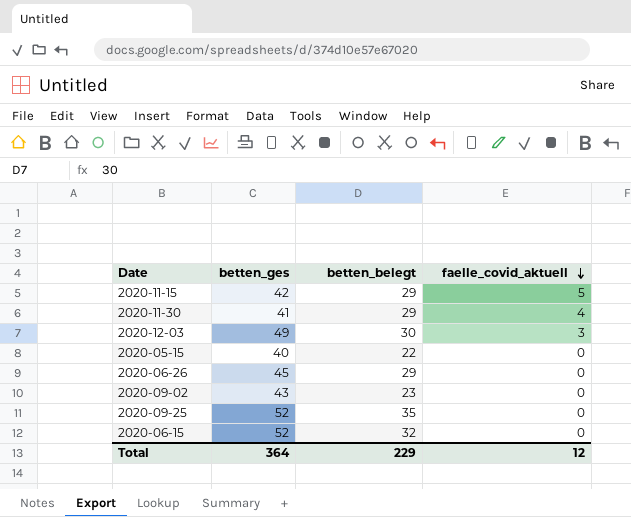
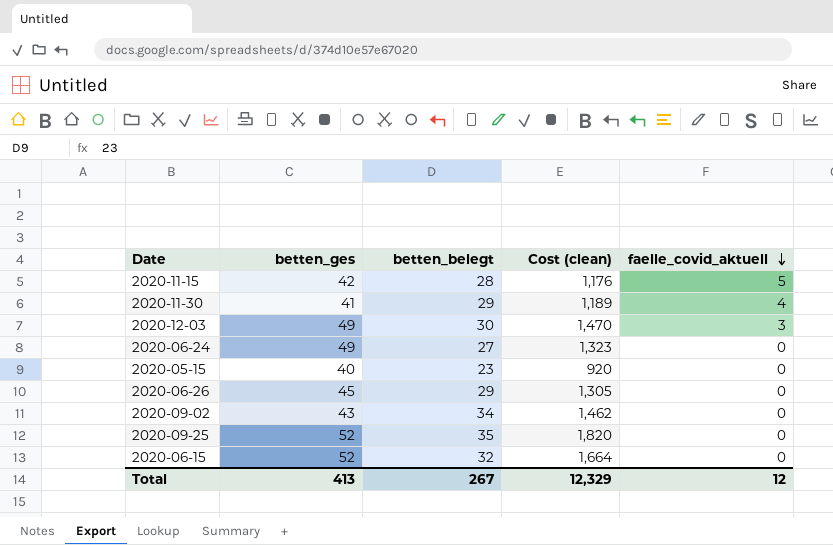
column Cost (clean) | formula: none -> [betten_ges] * [betten_belegt]
2020-11-15 | betten_belegt: 29 -> 28
row 2020-06-24: none -> 49 | 27 | 1,323 | 0
2020-05-15 | betten_belegt: 22 -> 23
2020-09-02 | betten_belegt: 23 -> 34
Total | betten_ges: 364 -> 413
Total | betten_belegt: 229 -> 267

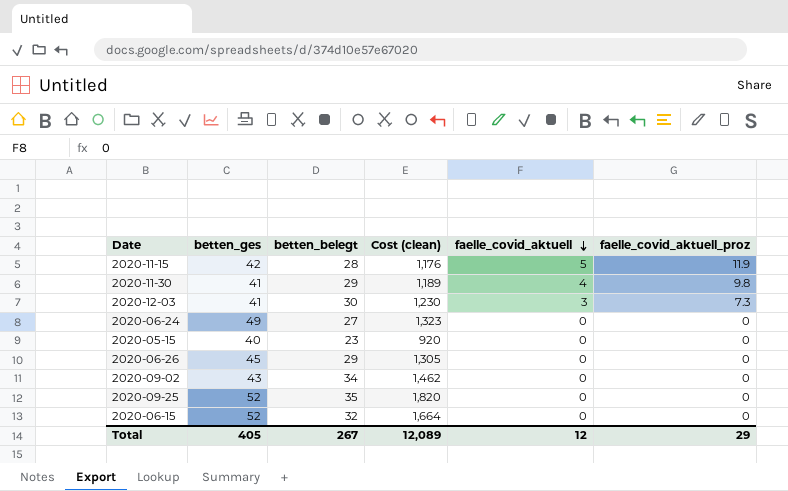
column faelle_covid_aktuell_proz | position: none -> 6
2020-12-03 | betten_ges: 49 -> 41
2020-12-03 | Cost (clean): 1,470 -> 1,230
Total | betten_ges: 413 -> 405
Total | Cost (clean): 12,329 -> 12,089

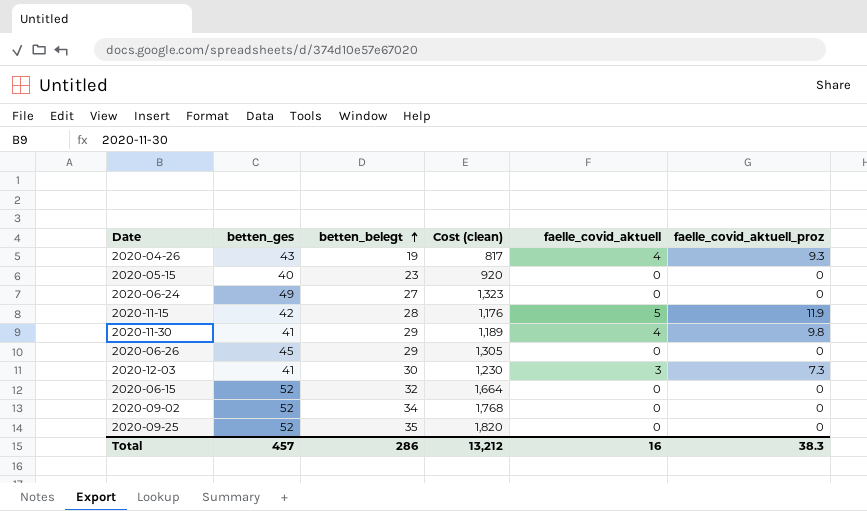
row order: faelle_covid_aktuell descending -> betten_belegt ascending
row 2020-04-26: none -> 43 | 19 | 817 | 4 | 9.3
2020-09-02 | betten_ges: 43 -> 52
2020-09-02 | Cost (clean): 1,462 -> 1,768
Total | betten_ges: 405 -> 457
Total | betten_belegt: 267 -> 286
Total | Cost (clean): 12,089 -> 13,212
Total | faelle_covid_aktuell: 12 -> 16
Total | faelle_covid_aktuell_proz: 29 -> 38.3

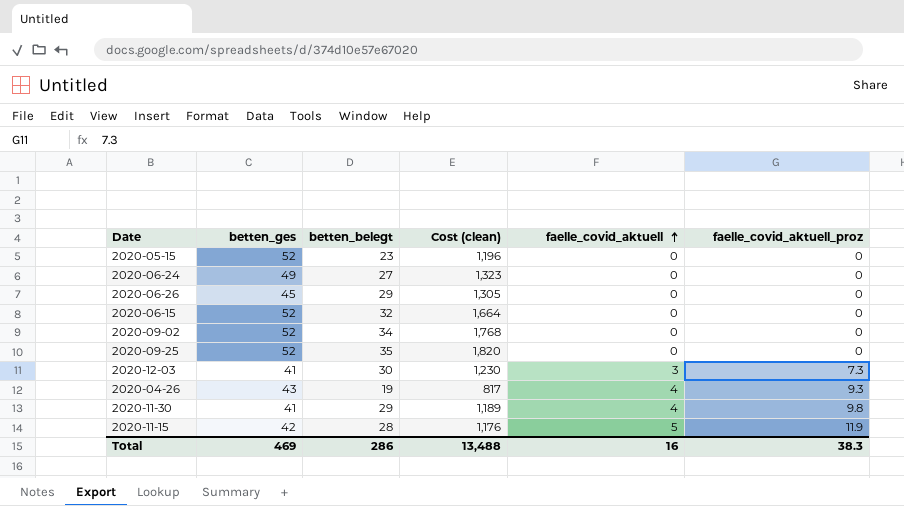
row order: betten_belegt ascending -> faelle_covid_aktuell ascending
2020-05-15 | betten_ges: 40 -> 52
2020-05-15 | Cost (clean): 920 -> 1,196
Total | betten_ges: 457 -> 469
Total | Cost (clean): 13,212 -> 13,488

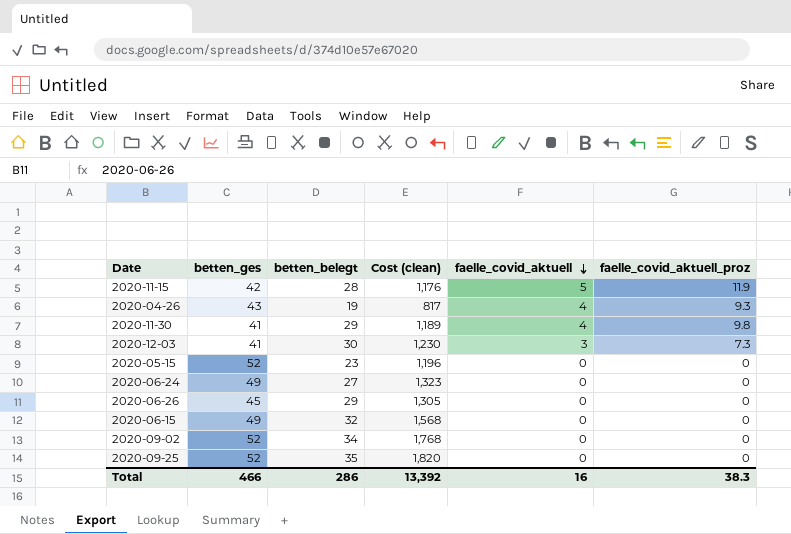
row order: faelle_covid_aktuell ascending -> faelle_covid_aktuell descending
2020-06-15 | betten_ges: 52 -> 49
2020-06-15 | Cost (clean): 1,664 -> 1,568
Total | betten_ges: 469 -> 466
Total | Cost (clean): 13,488 -> 13,392

